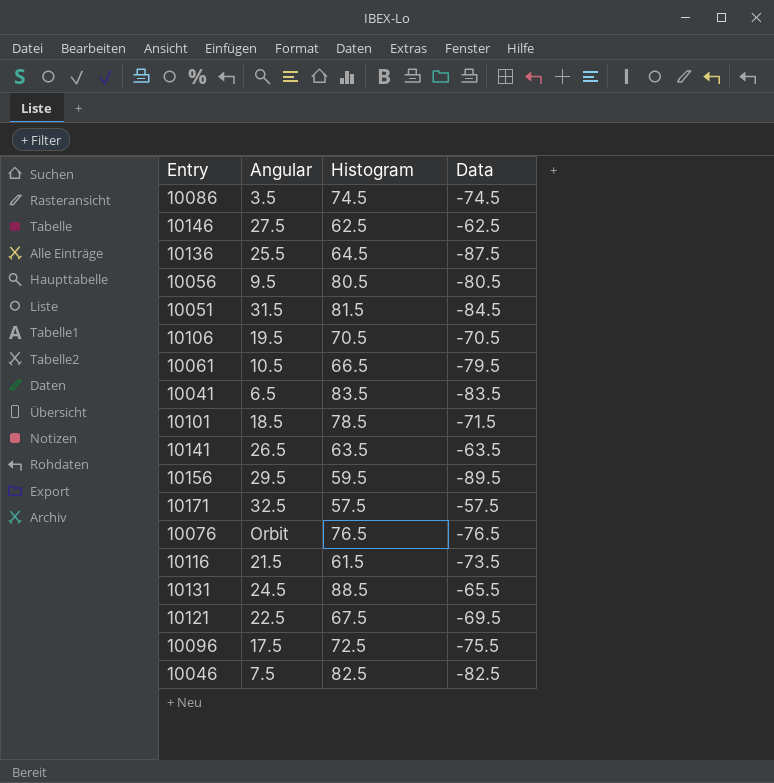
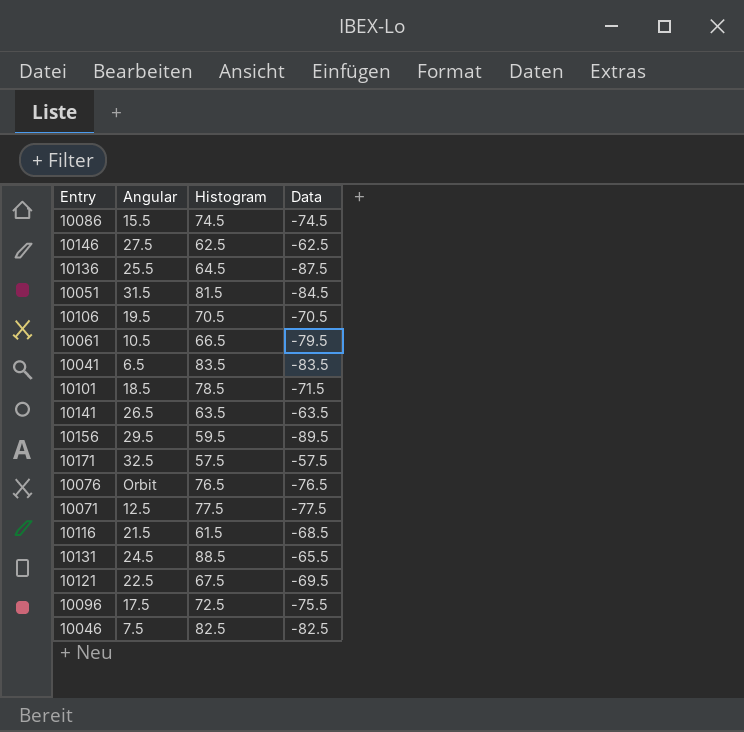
row 10056: 9.5 | 80.5 | -80.5 -> none
10086 | Angular: 3.5 -> 15.5
row 10071: none -> 12.5 | 77.5 | -77.5
10116 | Data: -73.5 -> -68.5

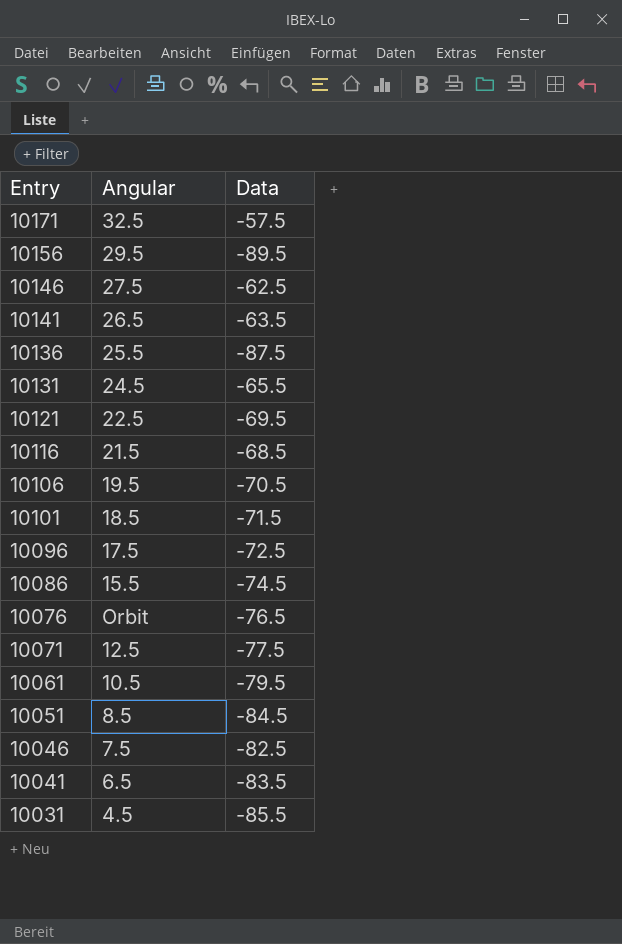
row order: none -> Entry descending
column Histogram | position: 3 -> none
10096 | Data: -75.5 -> -72.5
10051 | Angular: 31.5 -> 8.5
row 10031: none -> 4.5 | -85.5

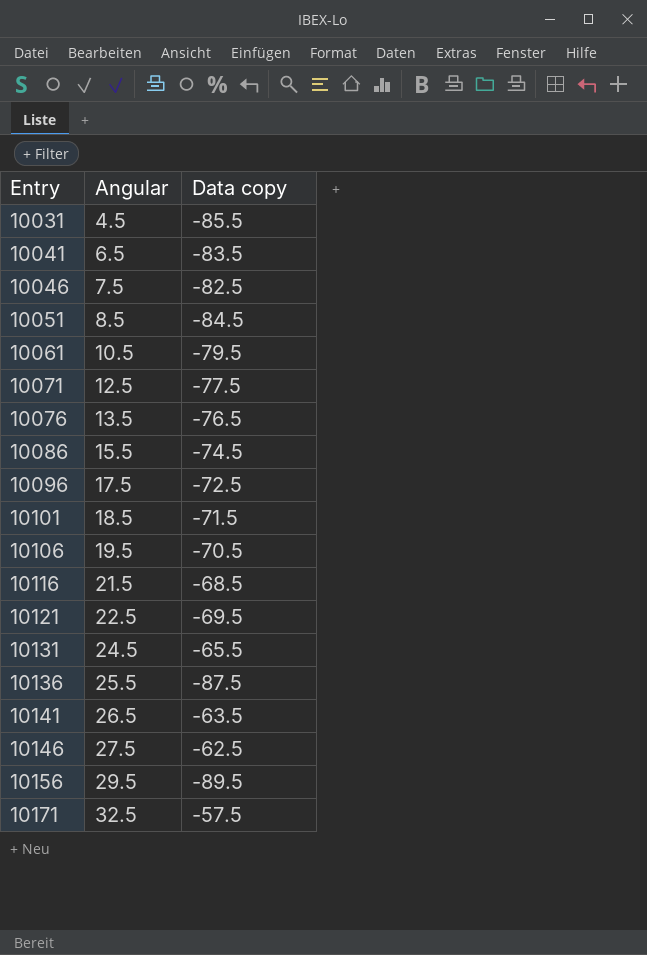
row order: Entry descending -> Entry ascending
column name: Data -> Data copy
10076 | Angular: Orbit -> 13.5

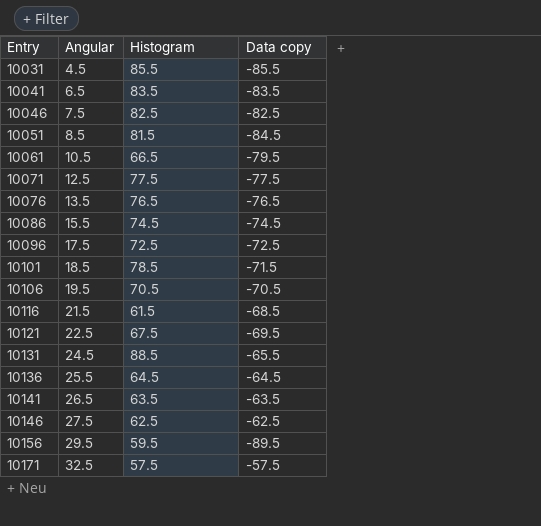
column Histogram | position: none -> 3
10136 | Data copy: -87.5 -> -64.5

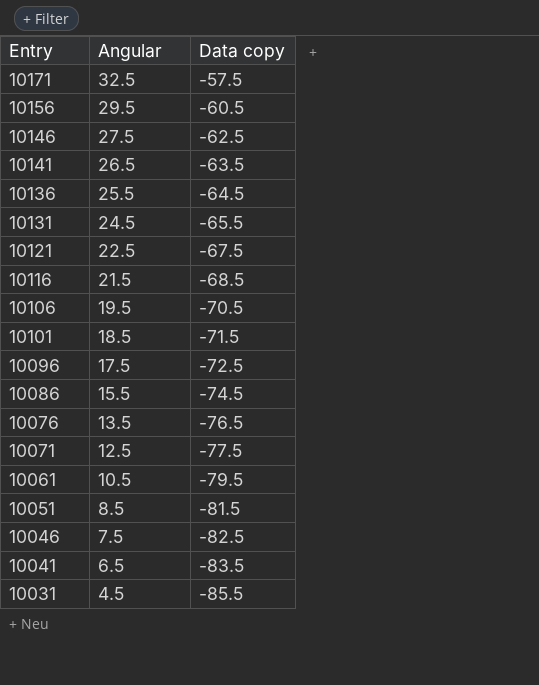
row order: Entry ascending -> Entry descending
column Histogram | position: 3 -> none
10156 | Data copy: -89.5 -> -60.5
10121 | Data copy: -69.5 -> -67.5
10051 | Data copy: -84.5 -> -81.5

